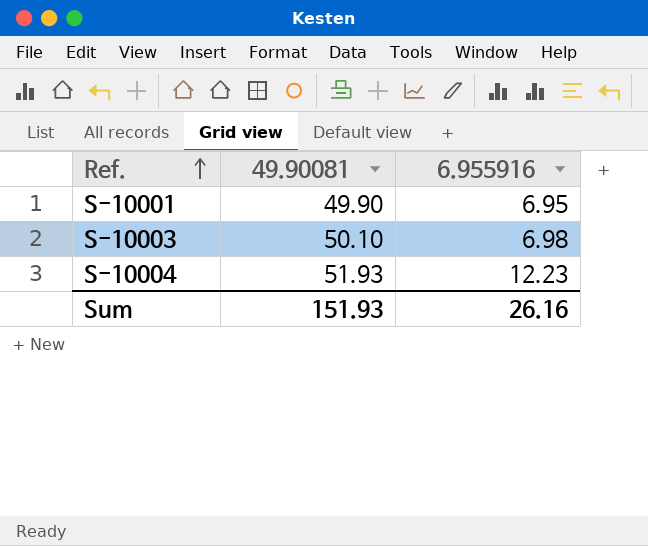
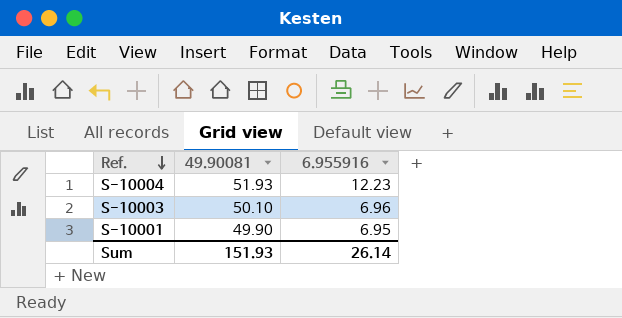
row order: Ref. ascending -> Ref. descending
S-10003 | 6.955916: 6.98 -> 6.96
Sum | 6.955916: 26.16 -> 26.14

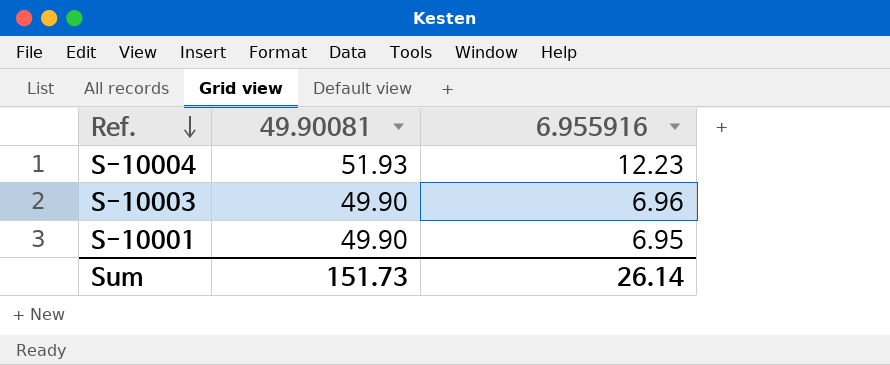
S-10003 | 49.90081: 50.10 -> 49.90
Sum | 49.90081: 151.93 -> 151.73

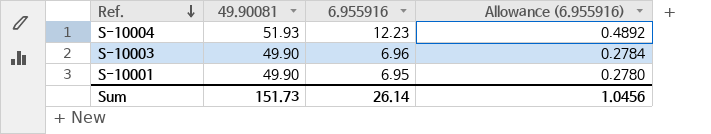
column Allowance (6.955916) | formula: none -> [6.955916] * 0.04

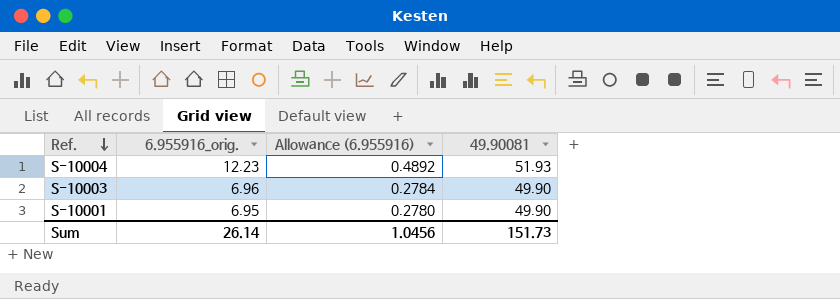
column name: 6.955916 -> 6.955916_orig.
column 49.90081 | position: 2 -> 4

